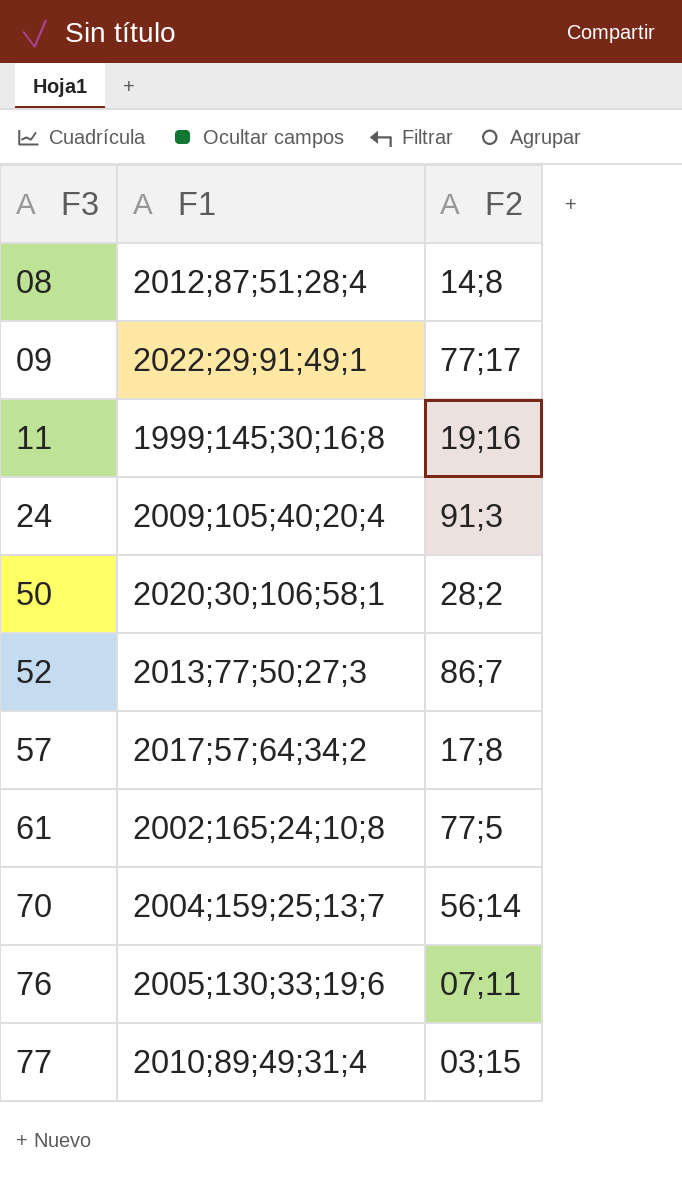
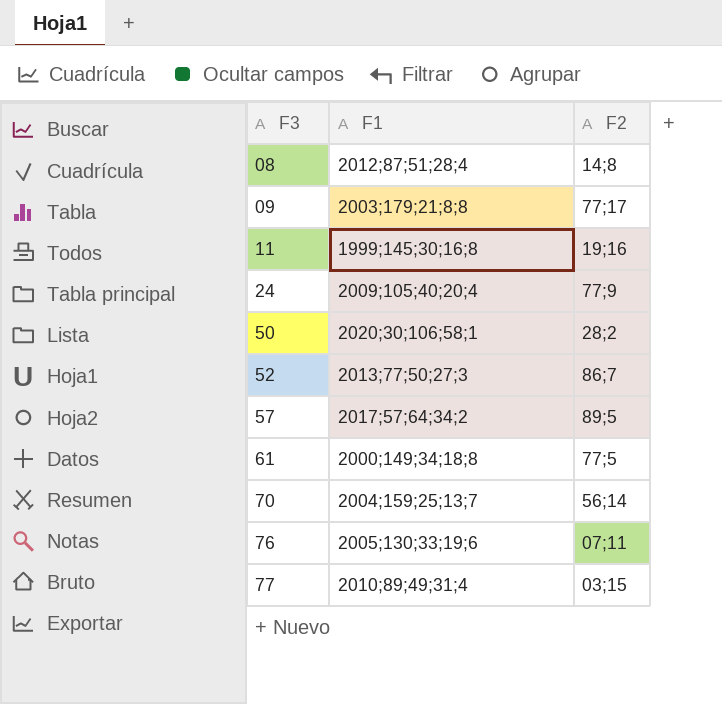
09 | F1: 2022;29;91;49;1 -> 2003;179;21;8;8
24 | F2: 91;3 -> 77;9
57 | F2: 17;8 -> 89;5
61 | F1: 2002;165;24;10;8 -> 2000;149;34;18;8

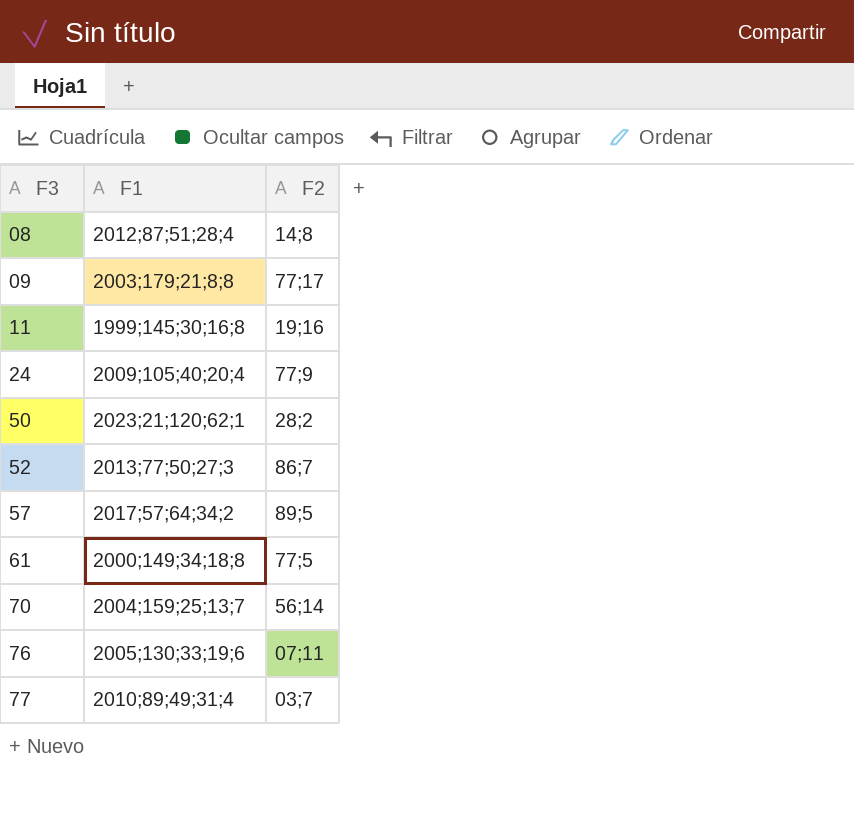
50 | F1: 2020;30;106;58;1 -> 2023;21;120;62;1
77 | F2: 03;15 -> 03;7

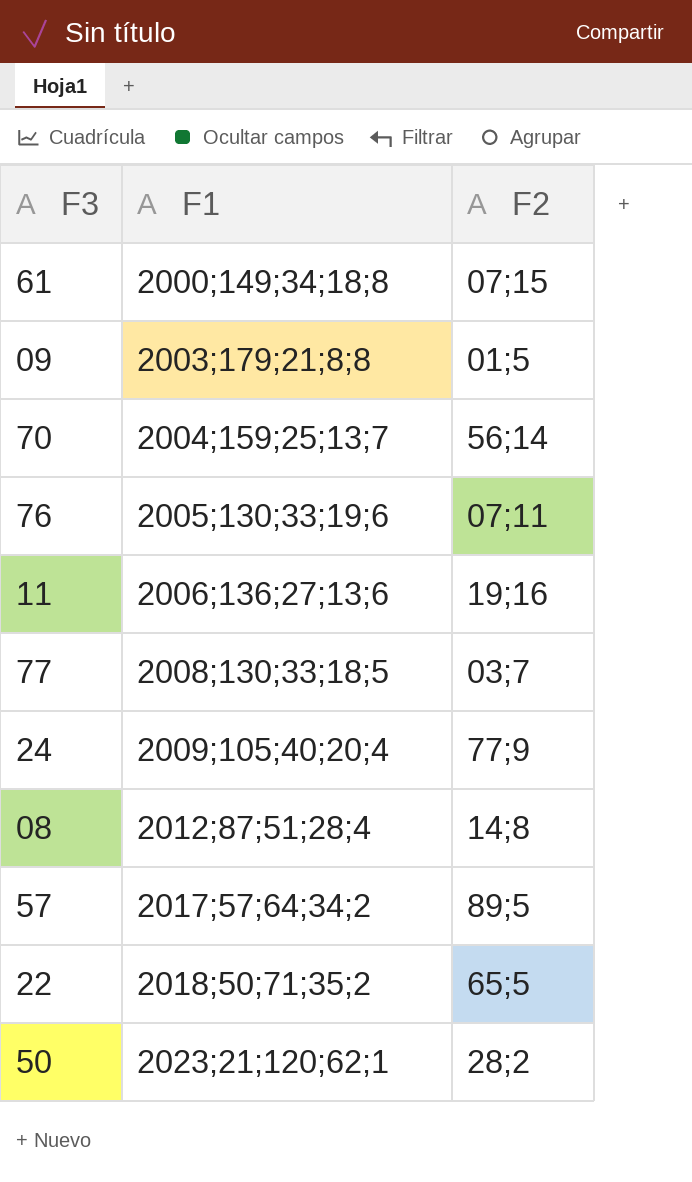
row order: F3 ascending -> F1 ascending
row 52: 2013;77;50;27;3 | 86;7 -> none
61 | F2: 77;5 -> 07;15
09 | F2: 77;17 -> 01;5
11 | F1: 1999;145;30;16;8 -> 2006;136;27;13;6
77 | F1: 2010;89;49;31;4 -> 2008;130;33;18;5
row 22: none -> 2018;50;71;35;2 | 65;5

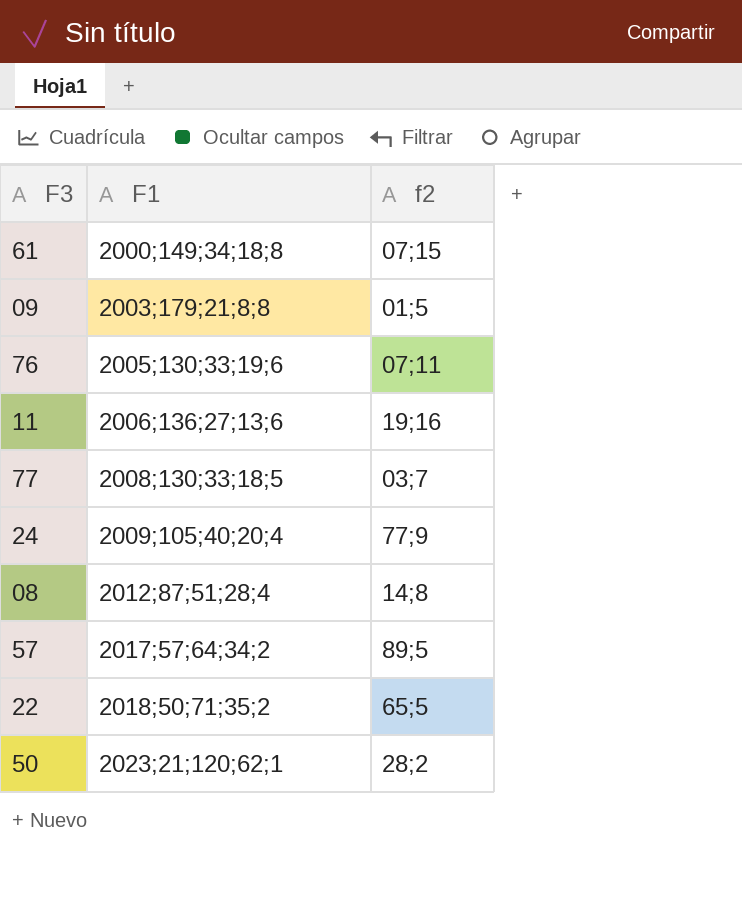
column name: F2 -> f2
row 70: 2004;159;25;13;7 | 56;14 -> none

